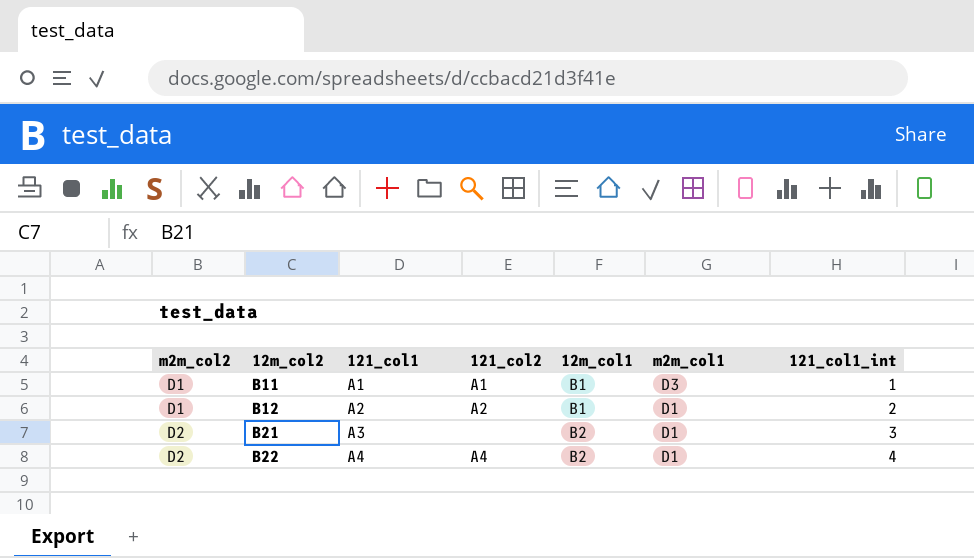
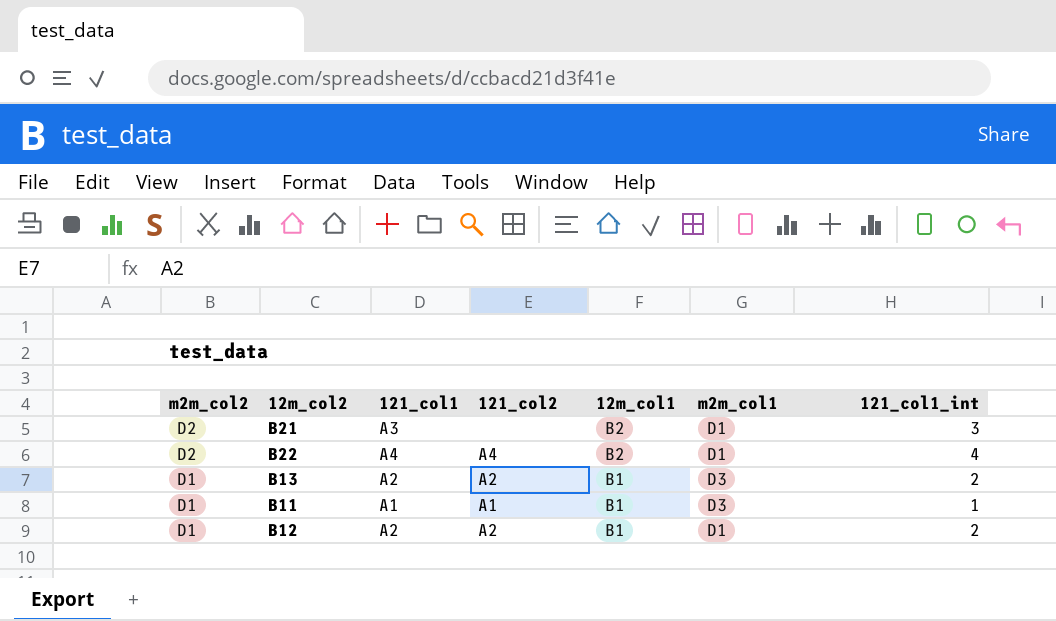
row order: m2m_col2 ascending -> m2m_col2 descending
row B13: none -> D1 | A2 | A2 | B1 | D3 | 2

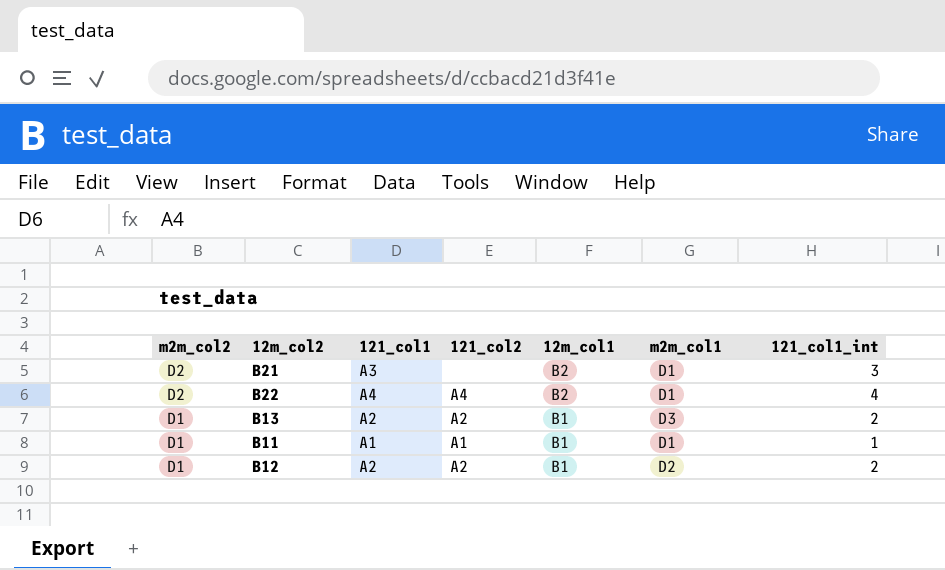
B11 | m2m_col1: D3 -> D1
B12 | m2m_col1: D1 -> D2

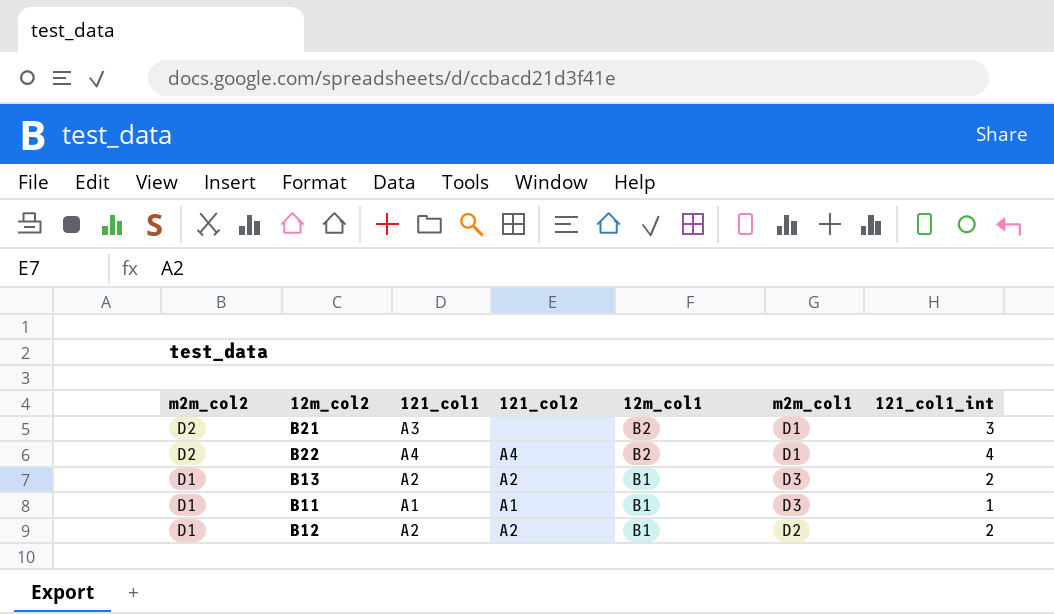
B11 | m2m_col1: D1 -> D3

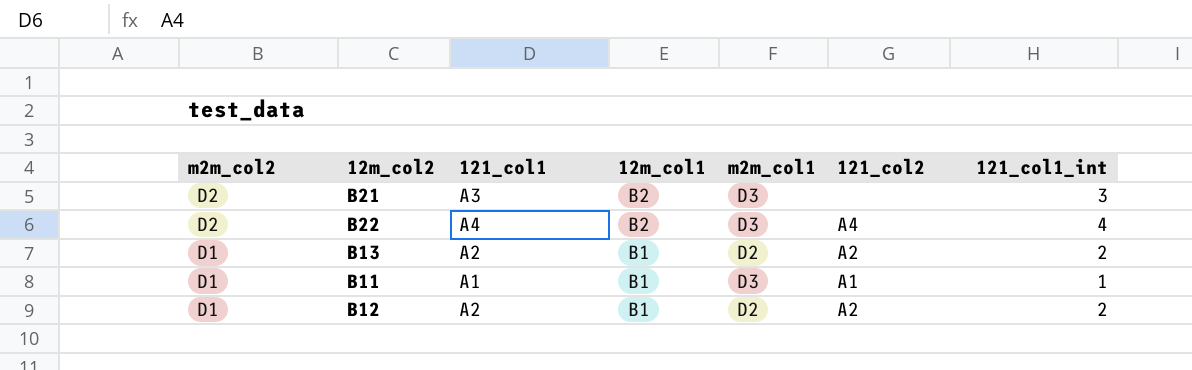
column 121_col2 | position: 4 -> 6
B21 | m2m_col1: D1 -> D3
B22 | m2m_col1: D1 -> D3
B13 | m2m_col1: D3 -> D2

